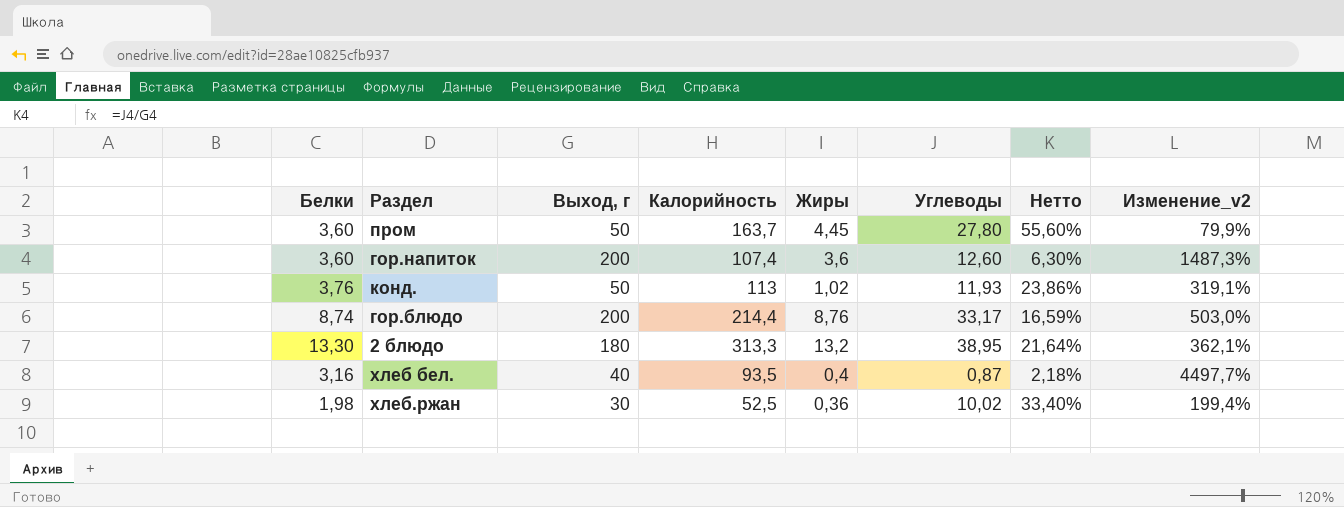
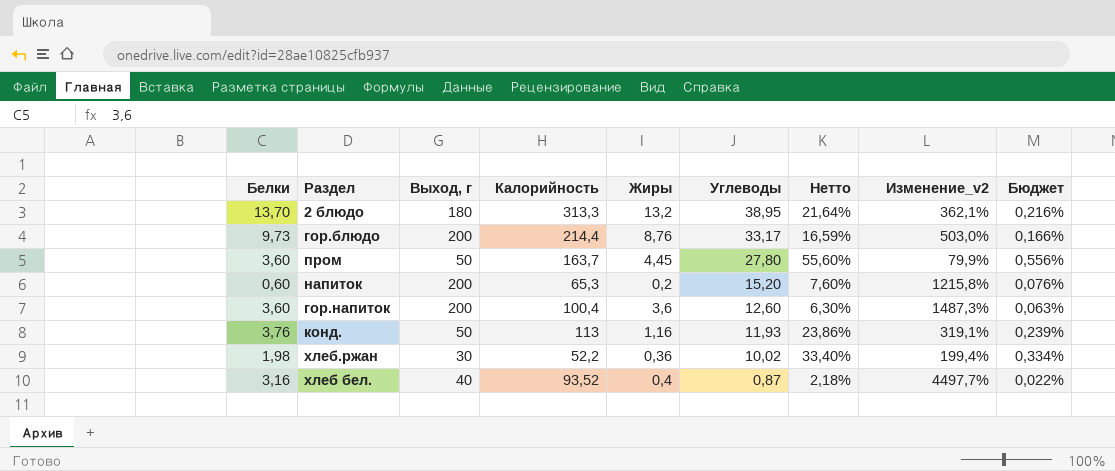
row order: none -> Углеводы descending
column Бюджет | formula: none -> [Нетто] * 0,01
2 блюдо | Белки: 13,30 -> 13,70
гор.блюдо | Белки: 8,74 -> 9,73
row напиток: none -> 0,60 | 200 | 65,3 | 0,2 | 15,20 | 7,60% | 1215,8% | 0,076%
гор.напиток | Калорийность: 107,4 -> 100,4
конд. | Жиры: 1,02 -> 1,16
хлеб.ржан | Калорийность: 52,5 -> 52,2
хлеб бел. | Калорийность: 93,5 -> 93,52

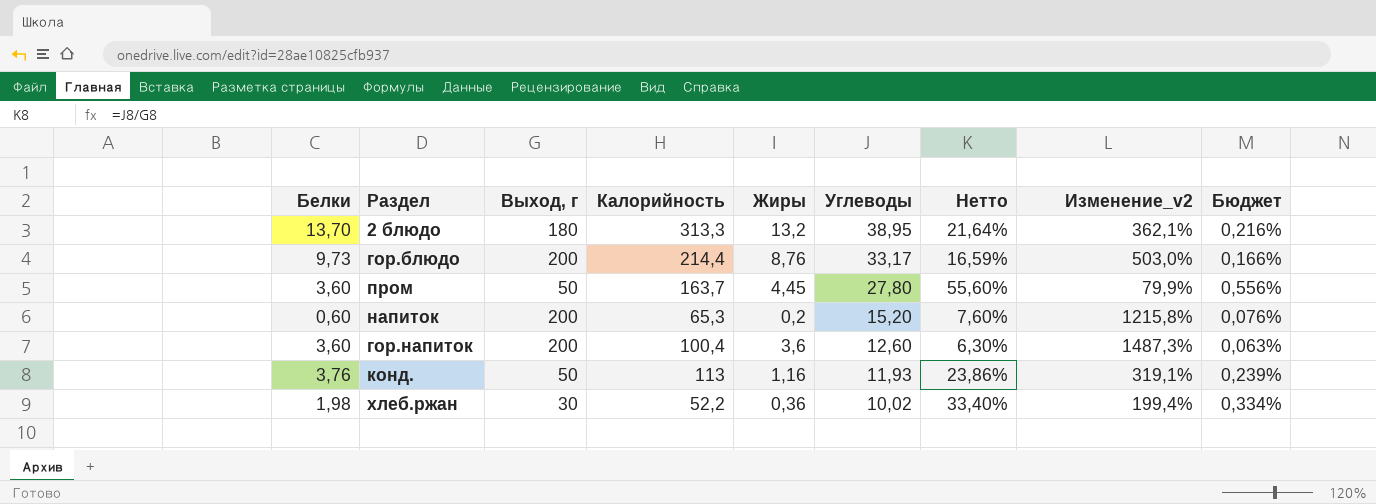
row хлеб бел.: 3,16 | 40 | 93,52 | 0,4 | 0,87 | 2,18% | 4497,7% | 0,022% -> none

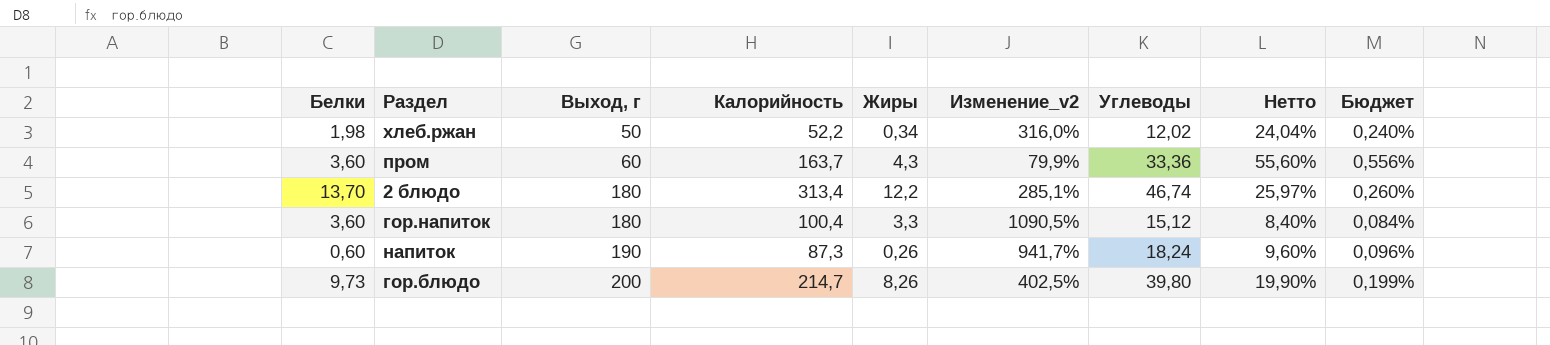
row order: Углеводы descending -> Выход, г ascending
column Изменение_v2 | position: 8 -> 6
row конд.: 3,76 | 50 | 113 | 1,16 | 11,93 | 23,86% | 319,1% | 0,239% -> none
хлеб.ржан | Выход, г: 30 -> 50
хлеб.ржан | Жиры: 0,36 -> 0,34
хлеб.ржан | Изменение_v2: 199,4% -> 316,0%
хлеб.ржан | Углеводы: 10,02 -> 12,02
хлеб.ржан | Нетто: 33,40% -> 24,04%
хлеб.ржан | Бюджет: 0,334% -> 0,240%
пром | Выход, г: 50 -> 60
пром | Жиры: 4,45 -> 4,3
пром | Углеводы: 27,80 -> 33,36
2 блюдо | Калорийность: 313,3 -> 313,4
2 блюдо | Жиры: 13,2 -> 12,2
2 блюдо | Изменение_v2: 362,1% -> 285,1%
2 блюдо | Углеводы: 38,95 -> 46,74
2 блюдо | Нетто: 21,64% -> 25,97%
2 блюдо | Бюджет: 0,216% -> 0,260%
гор.напиток | Выход, г: 200 -> 180
гор.напиток | Жиры: 3,6 -> 3,3
гор.напиток | Изменение_v2: 1487,3% -> 1090,5%
гор.напиток | Углеводы: 12,60 -> 15,12
гор.напиток | Нетто: 6,30% -> 8,40%
гор.напиток | Бюджет: 0,063% -> 0,084%
напиток | Выход, г: 200 -> 190
напиток | Калорийность: 65,3 -> 87,3
напиток | Жиры: 0,2 -> 0,26
напиток | Изменение_v2: 1215,8% -> 941,7%
напиток | Углеводы: 15,20 -> 18,24
напиток | Нетто: 7,60% -> 9,60%
напиток | Бюджет: 0,076% -> 0,096%
гор.блюдо | Калорийность: 214,4 -> 214,7
гор.блюдо | Жиры: 8,76 -> 8,26
гор.блюдо | Изменение_v2: 503,0% -> 402,5%
гор.блюдо | Углеводы: 33,17 -> 39,80
гор.блюдо | Нетто: 16,59% -> 19,90%
гор.блюдо | Бюджет: 0,166% -> 0,199%

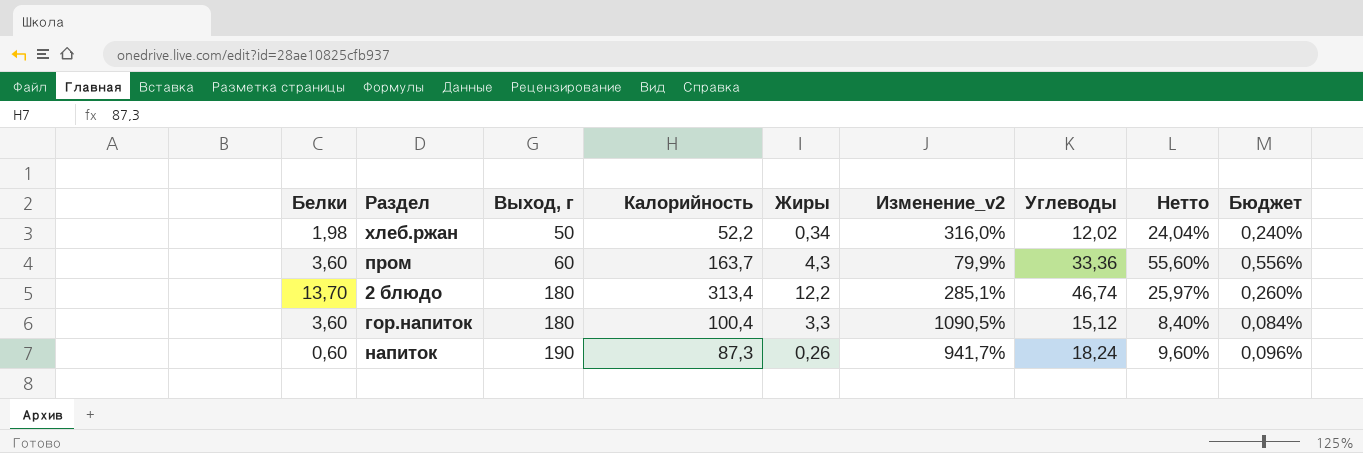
row гор.блюдо: 9,73 | 200 | 214,7 | 8,26 | 402,5% | 39,80 | 19,90% | 0,199% -> none

